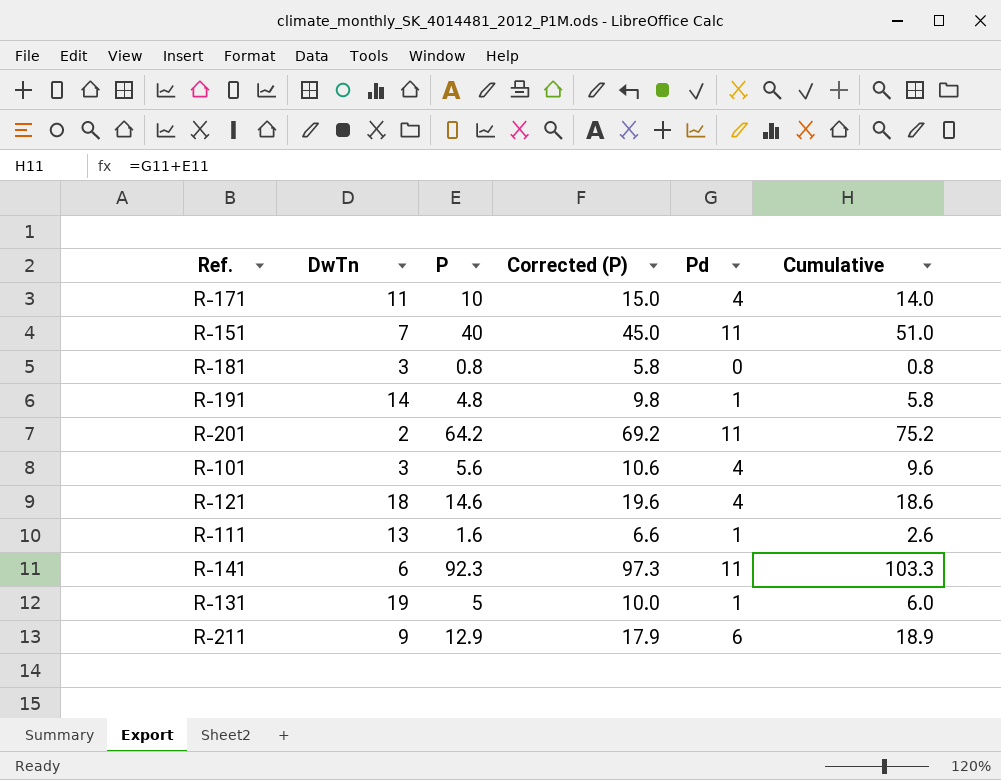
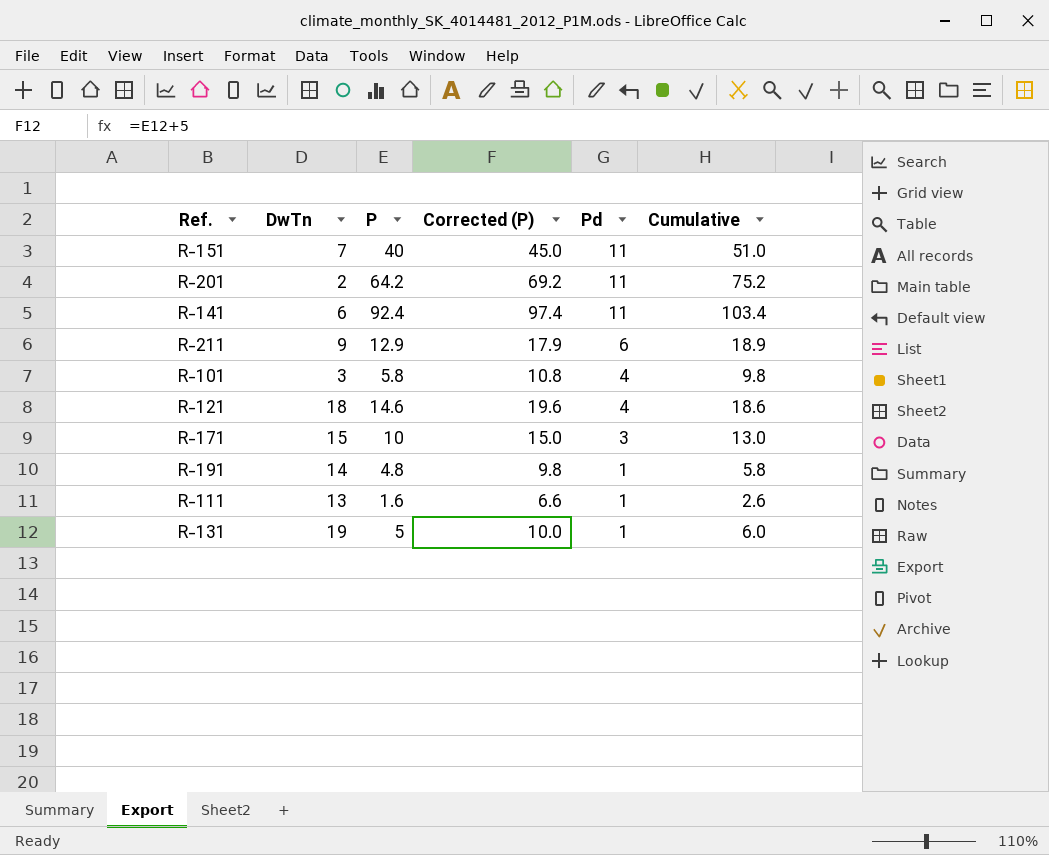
row order: none -> Pd descending
row R-181: 3 | 0.8 | 5.8 | 0 | 0.8 -> none
R-141 | P: 92.3 -> 92.4
R-141 | Corrected (P): 97.3 -> 97.4
R-141 | Cumulative: 103.3 -> 103.4
R-101 | P: 5.6 -> 5.8
R-101 | Corrected (P): 10.6 -> 10.8
R-101 | Cumulative: 9.6 -> 9.8
R-171 | DwTn: 11 -> 15
R-171 | Pd: 4 -> 3
R-171 | Cumulative: 14.0 -> 13.0

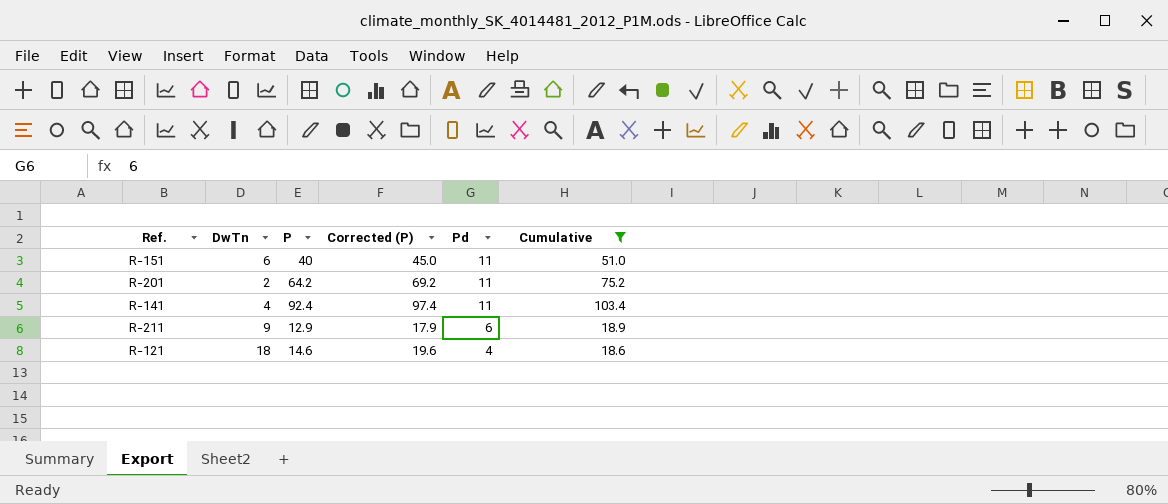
filter: none -> Cumulative >= 18.6
R-151 | DwTn: 7 -> 6
R-141 | DwTn: 6 -> 4

